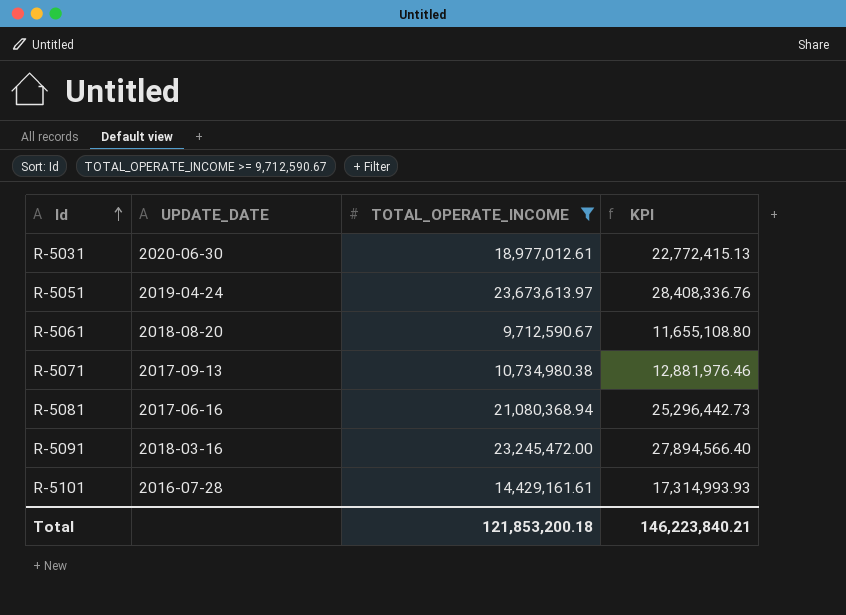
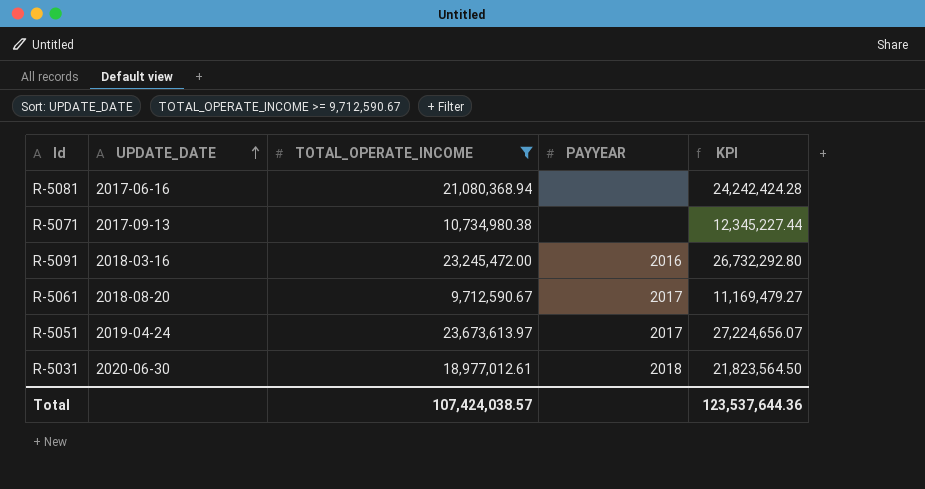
row order: Id ascending -> UPDATE_DATE ascending
column PAYYEAR | position: none -> 4
column KPI | formula: [TOTAL_OPERATE_INCOME] * 1.2 -> [TOTAL_OPERATE_INCOME] * 1.15
row R-5101: 2016-07-28 | 14,429,161.61 | 17,314,993.93 -> none
Total | TOTAL_OPERATE_INCOME: 121,853,200.18 -> 107,424,038.57
Total | KPI: 146,223,840.21 -> 123,537,644.36

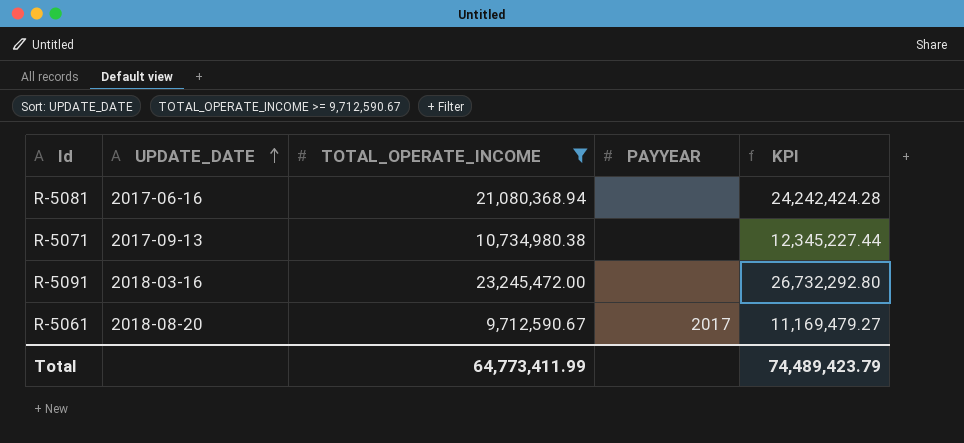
row R-5051: 2019-04-24 | 23,673,613.97 | 2017 | 27,224,656.07 -> none
row R-5031: 2020-06-30 | 18,977,012.61 | 2018 | 21,823,564.50 -> none
R-5091 | PAYYEAR: 2016 -> none
Total | TOTAL_OPERATE_INCOME: 107,424,038.57 -> 64,773,411.99
Total | KPI: 123,537,644.36 -> 74,489,423.79

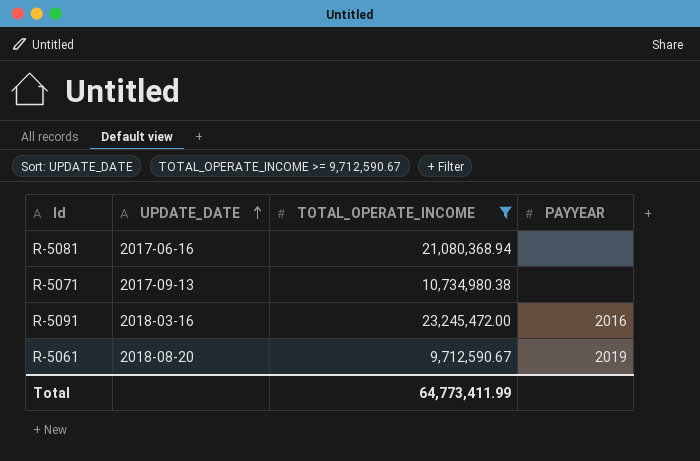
column KPI | formula: [TOTAL_OPERATE_INCOME] * 1.15 -> none
R-5091 | PAYYEAR: none -> 2016
R-5061 | PAYYEAR: 2017 -> 2019

